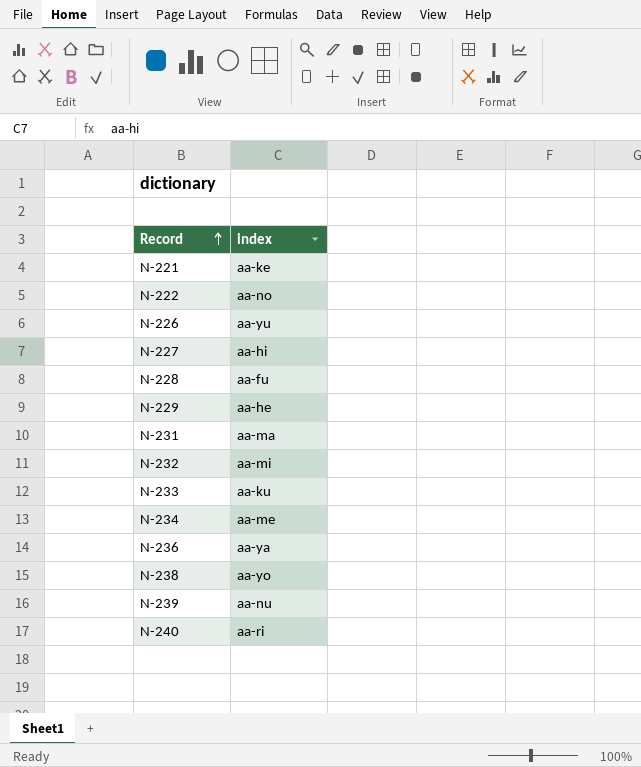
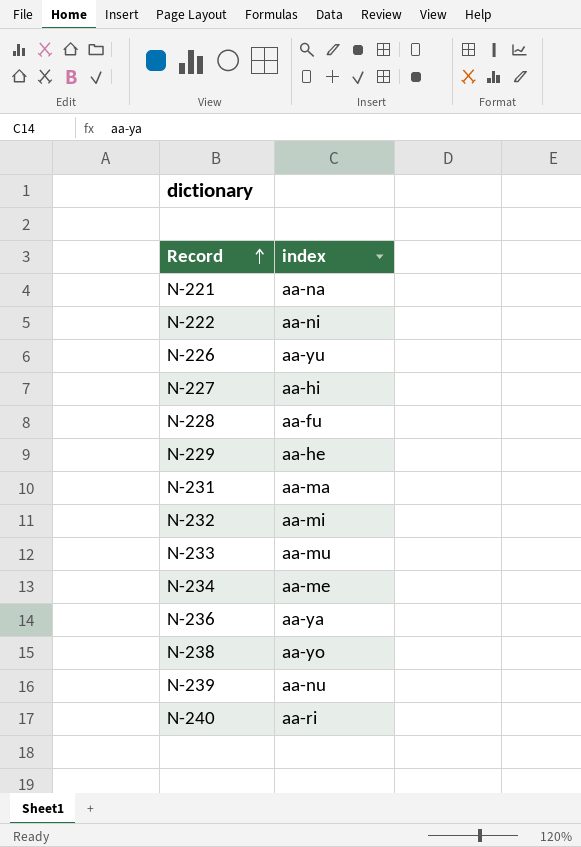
N-221 | index: aa-ke -> aa-na
N-222 | index: aa-no -> aa-ni
N-233 | index: aa-ku -> aa-mu

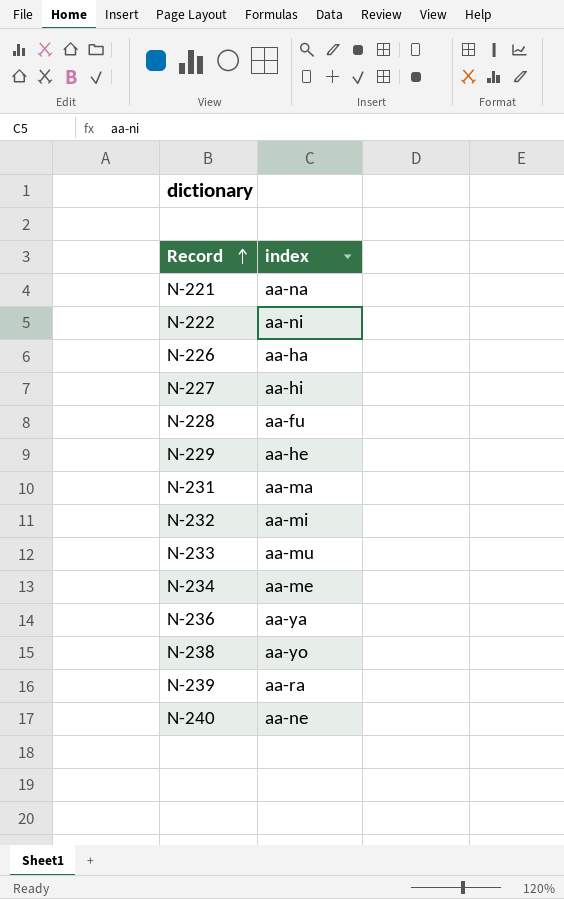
N-226 | index: aa-yu -> aa-ha
N-239 | index: aa-nu -> aa-ra
N-240 | index: aa-ri -> aa-ne

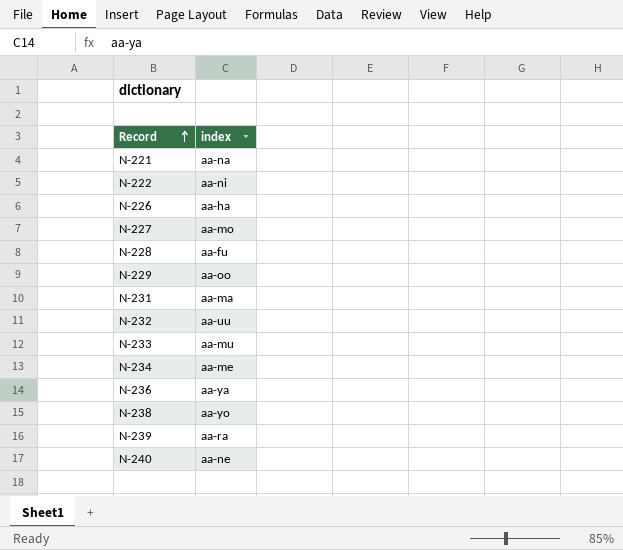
N-227 | index: aa-hi -> aa-mo
N-229 | index: aa-he -> aa-oo
N-232 | index: aa-mi -> aa-uu

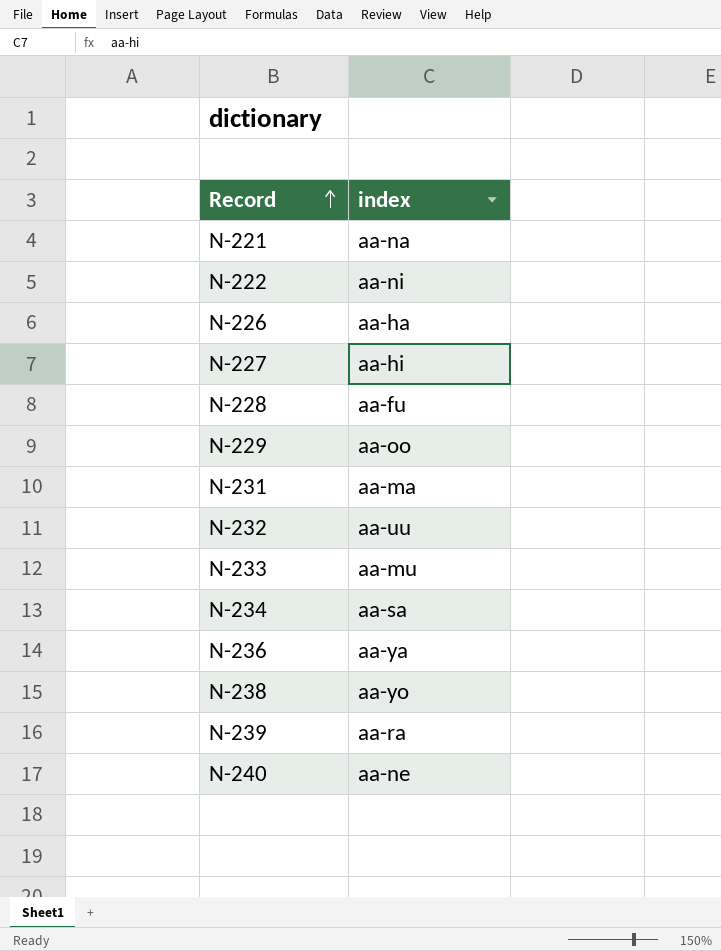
N-227 | index: aa-mo -> aa-hi
N-234 | index: aa-me -> aa-sa

